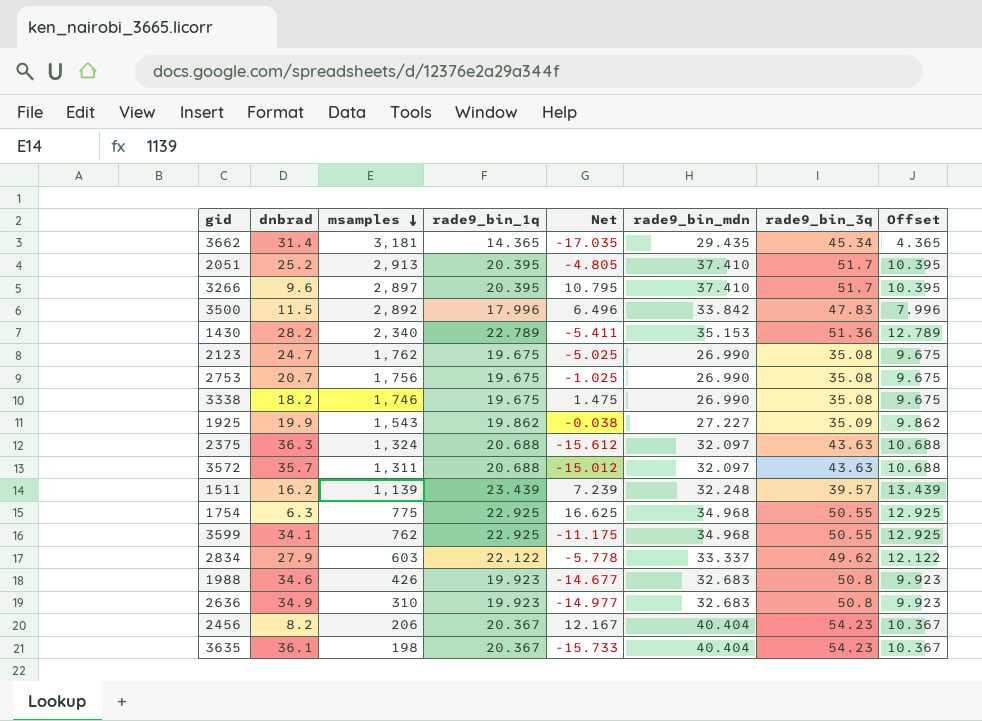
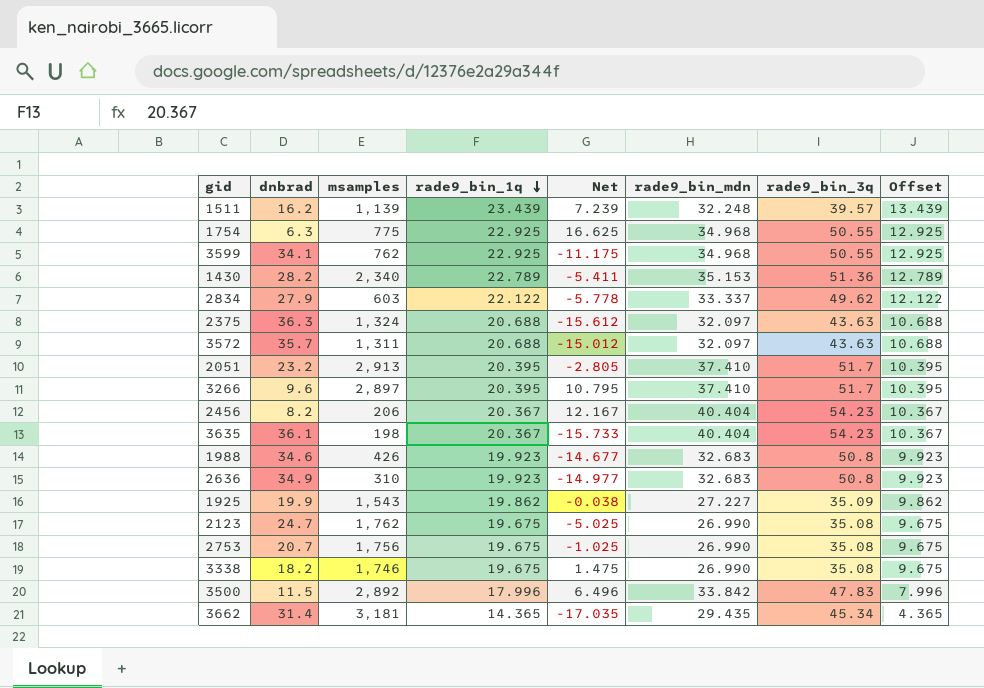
row order: msamples descending -> rade9_bin_1q descending
2051 | dnbrad: 25.2 -> 23.2
2051 | Net: -4.805 -> -2.805

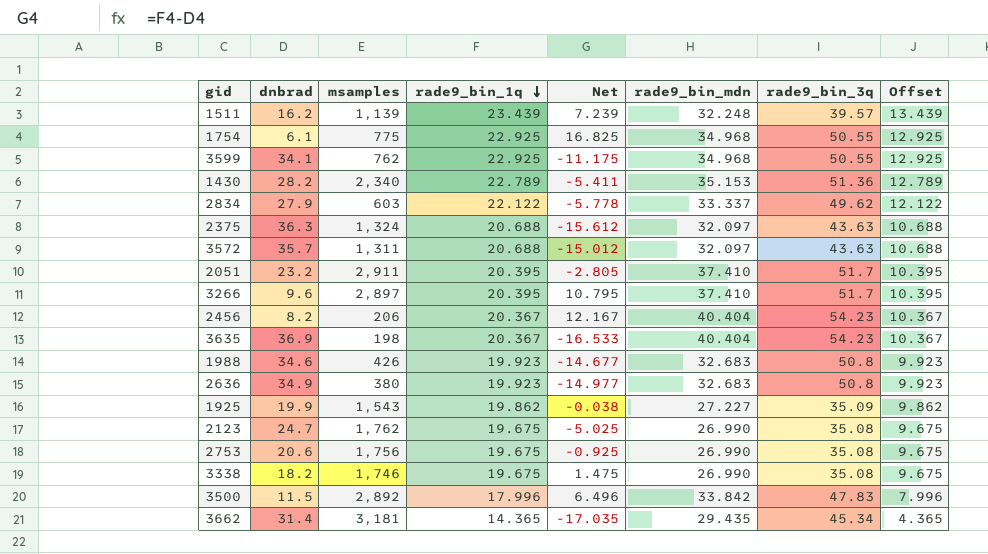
1754 | dnbrad: 6.3 -> 6.1
1754 | Net: 16.625 -> 16.825
2051 | msamples: 2,913 -> 2,911
3635 | dnbrad: 36.1 -> 36.9
3635 | Net: -15.733 -> -16.533
2636 | msamples: 310 -> 380
2753 | dnbrad: 20.7 -> 20.6
2753 | Net: -1.025 -> -0.925

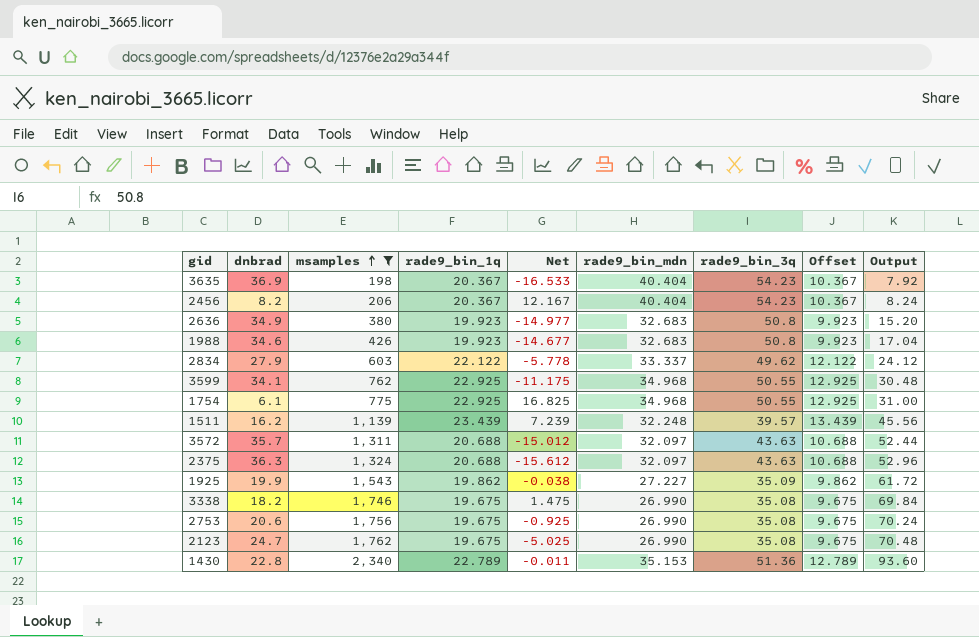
filter: none -> msamples <= 2,340
row order: rade9_bin_1q descending -> msamples ascending
column Output | formula: none -> [msamples] * 0.04
1430 | dnbrad: 28.2 -> 22.8
1430 | Net: -5.411 -> -0.011

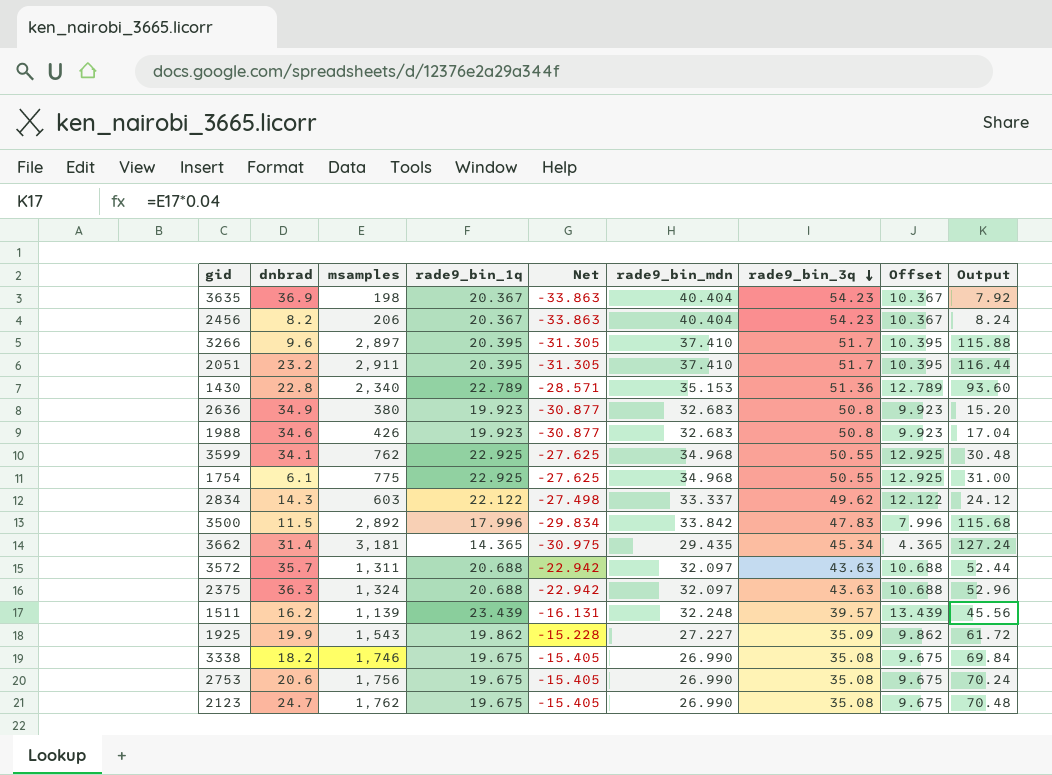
filter: msamples <= 2,340 -> none
row order: msamples ascending -> rade9_bin_3q descending
column Net | formula: [rade9_bin_1q] - [dnbrad] -> [rade9_bin_1q] - [rade9_bin_3q]
2834 | dnbrad: 27.9 -> 14.3

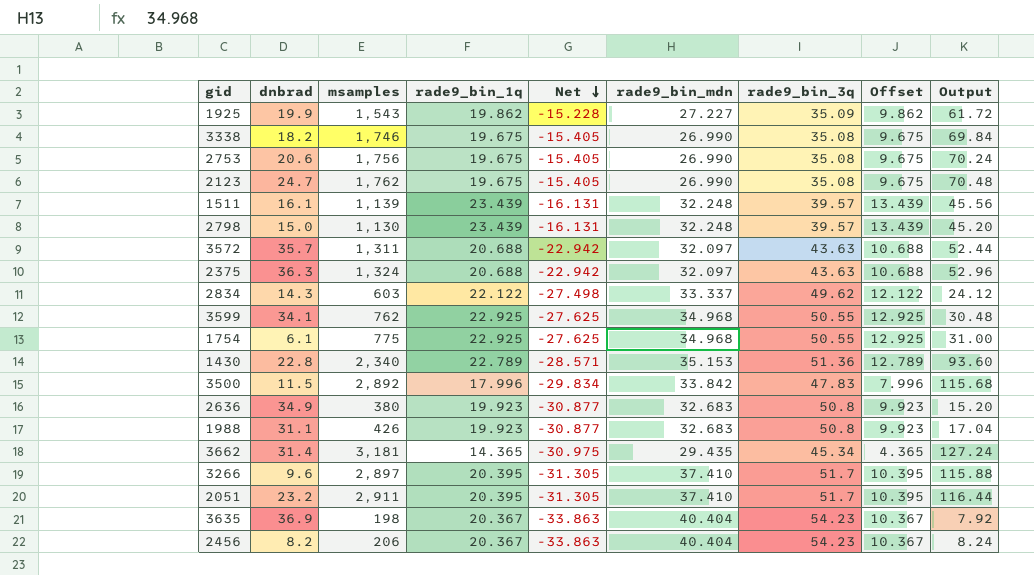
row order: rade9_bin_3q descending -> Net descending
1511 | dnbrad: 16.2 -> 16.1
row 2798: none -> 15.0 | 1,130 | 23.439 | -16.131 | 32.248 | 39.57 | 13.439 | 45.20
1988 | dnbrad: 34.6 -> 31.1

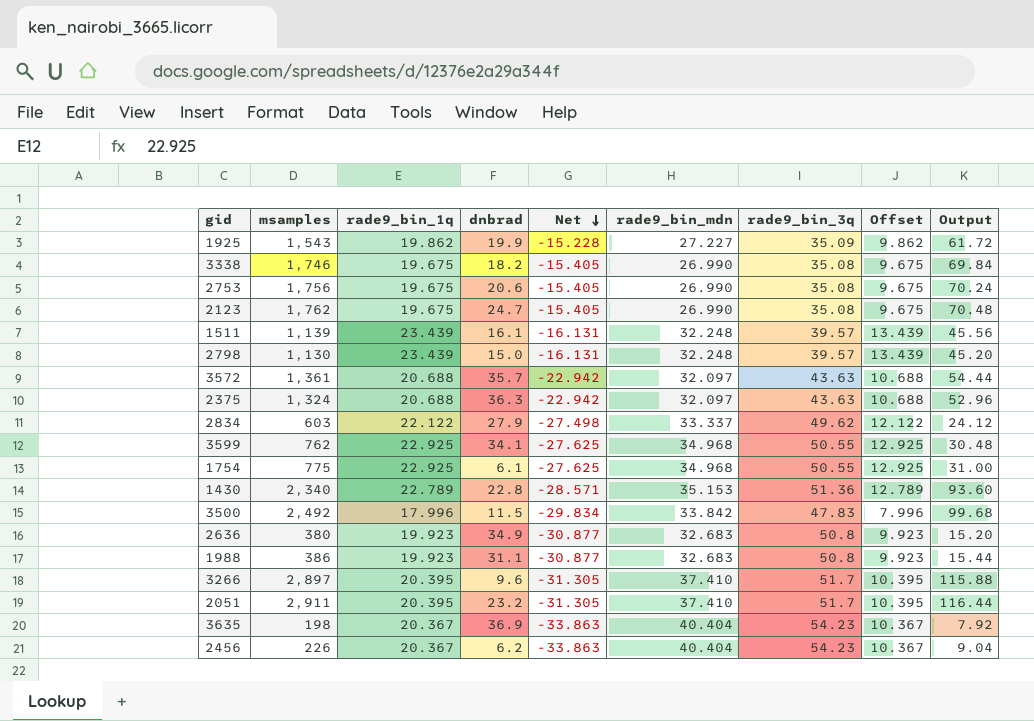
column dnbrad | position: 2 -> 4
row 3662: 31.4 | 3,181 | 14.365 | -30.975 | 29.435 | 45.34 | 4.365 | 127.24 -> none
3572 | msamples: 1,311 -> 1,361
3572 | Output: 52.44 -> 54.44
2834 | dnbrad: 14.3 -> 27.9
3500 | msamples: 2,892 -> 2,492
3500 | Output: 115.68 -> 99.68
1988 | msamples: 426 -> 386
1988 | Output: 17.04 -> 15.44
2456 | msamples: 206 -> 226
2456 | dnbrad: 8.2 -> 6.2
2456 | Output: 8.24 -> 9.04

